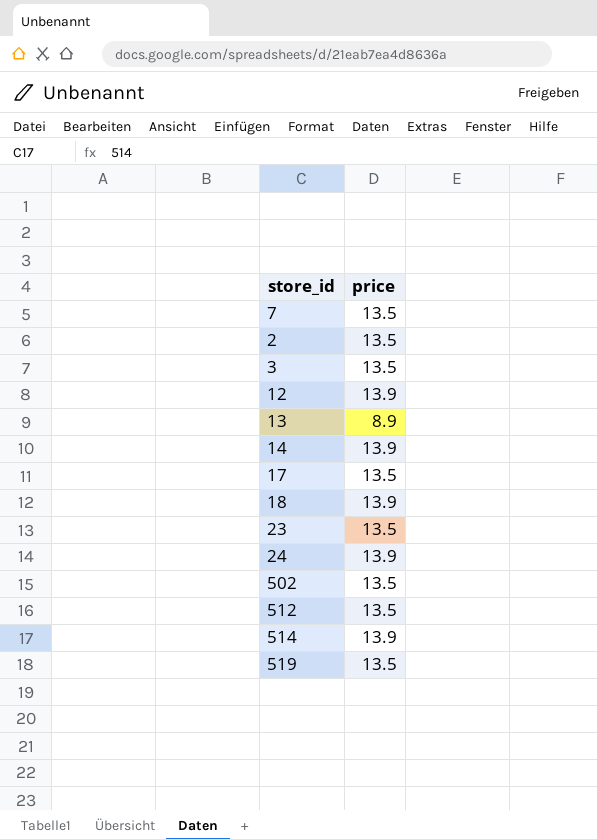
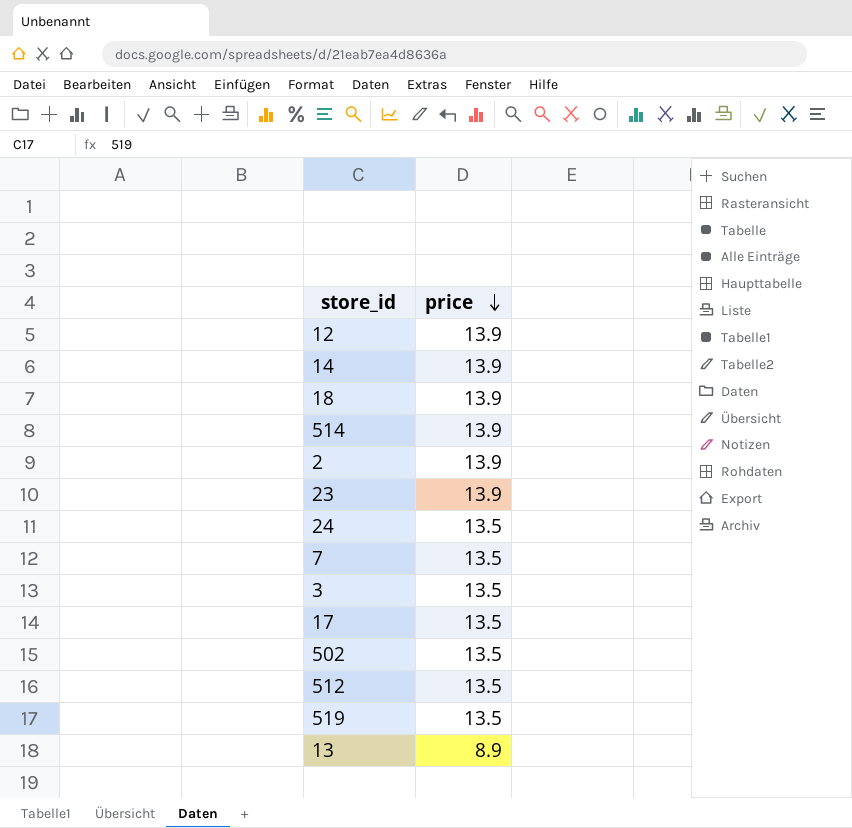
row order: none -> price descending
2 | price: 13.5 -> 13.9
23 | price: 13.5 -> 13.9
24 | price: 13.9 -> 13.5

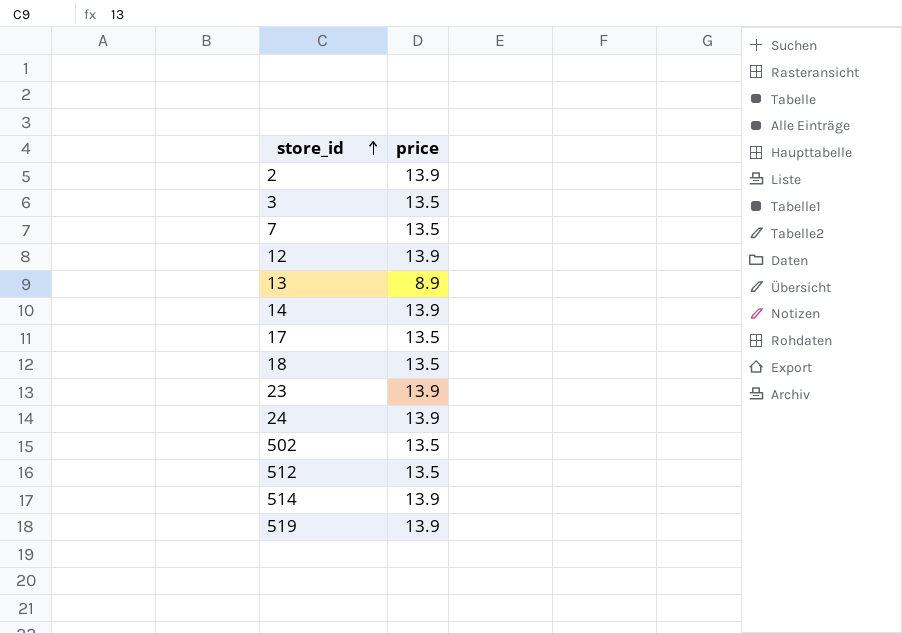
row order: price descending -> store_id ascending
18 | price: 13.9 -> 13.5
24 | price: 13.5 -> 13.9
519 | price: 13.5 -> 13.9

